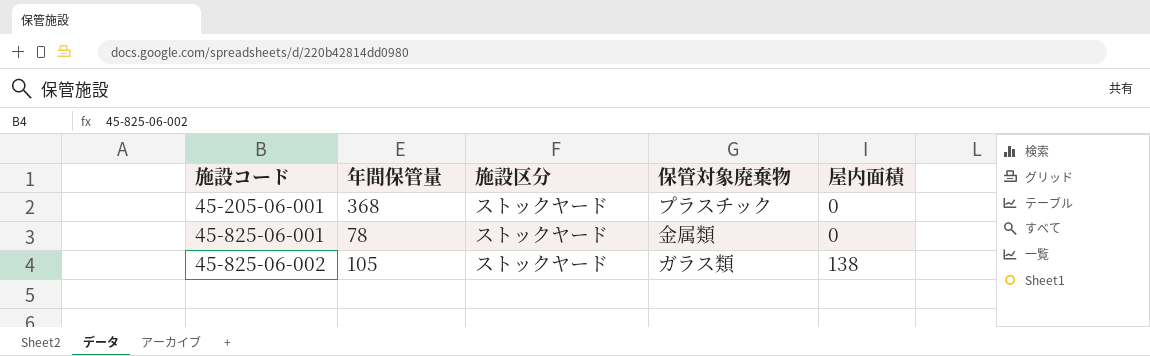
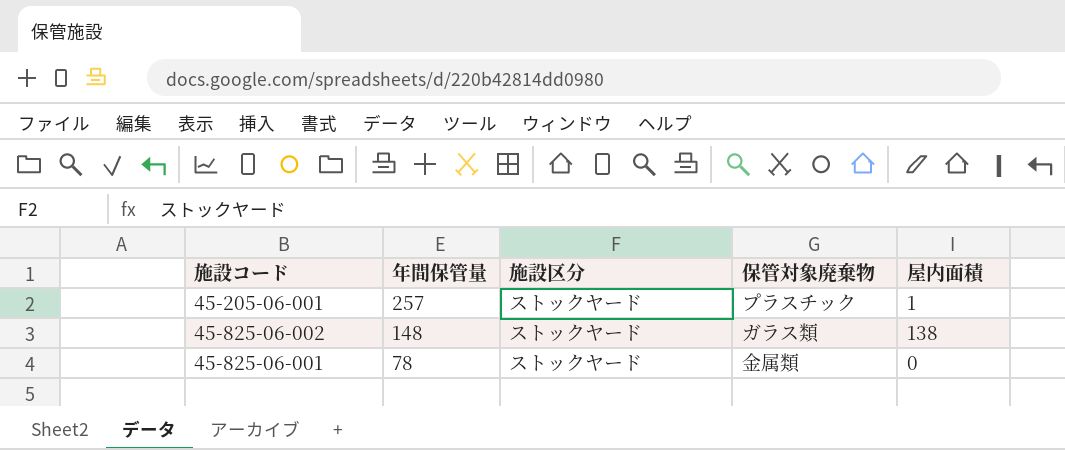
row order: 施設コード ascending -> 年間保管量 descending
45-205-06-001 | 年間保管量: 368 -> 257
45-205-06-001 | 屋内面積: 0 -> 1
45-825-06-002 | 年間保管量: 105 -> 148

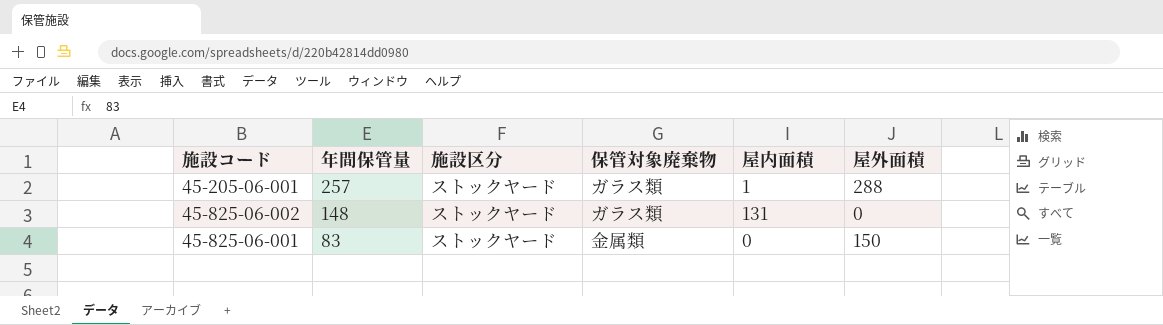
column 屋外面積 | position: none -> 6
45-205-06-001 | 保管対象廃棄物: プラスチック -> ガラス類
45-825-06-002 | 屋内面積: 138 -> 131
45-825-06-001 | 年間保管量: 78 -> 83

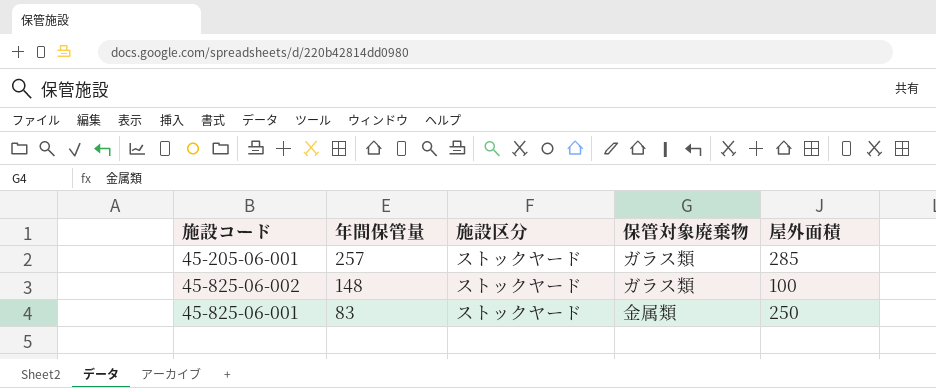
column 屋内面積 | position: 5 -> none
45-205-06-001 | 屋外面積: 288 -> 285
45-825-06-002 | 屋外面積: 0 -> 100
45-825-06-001 | 屋外面積: 150 -> 250

